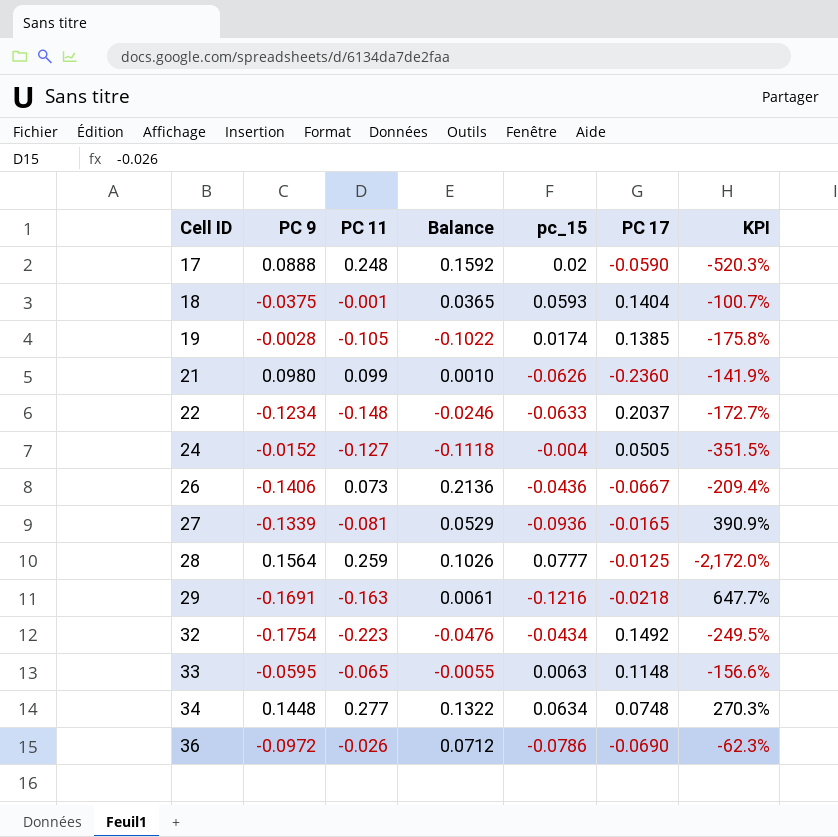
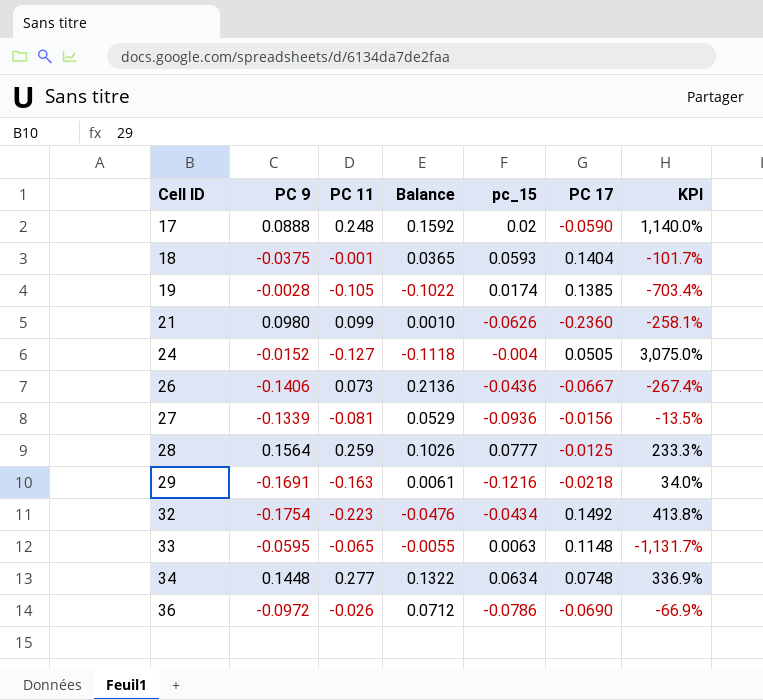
column KPI | formula: ([PC 11] - [PC 17]) / [PC 17] -> ([PC 11] - [pc_15]) / [pc_15]
row 22: -0.1234 | -0.148 | -0.0246 | -0.0633 | 0.2037 | -172.7% -> none
27 | PC 17: -0.0165 -> -0.0156

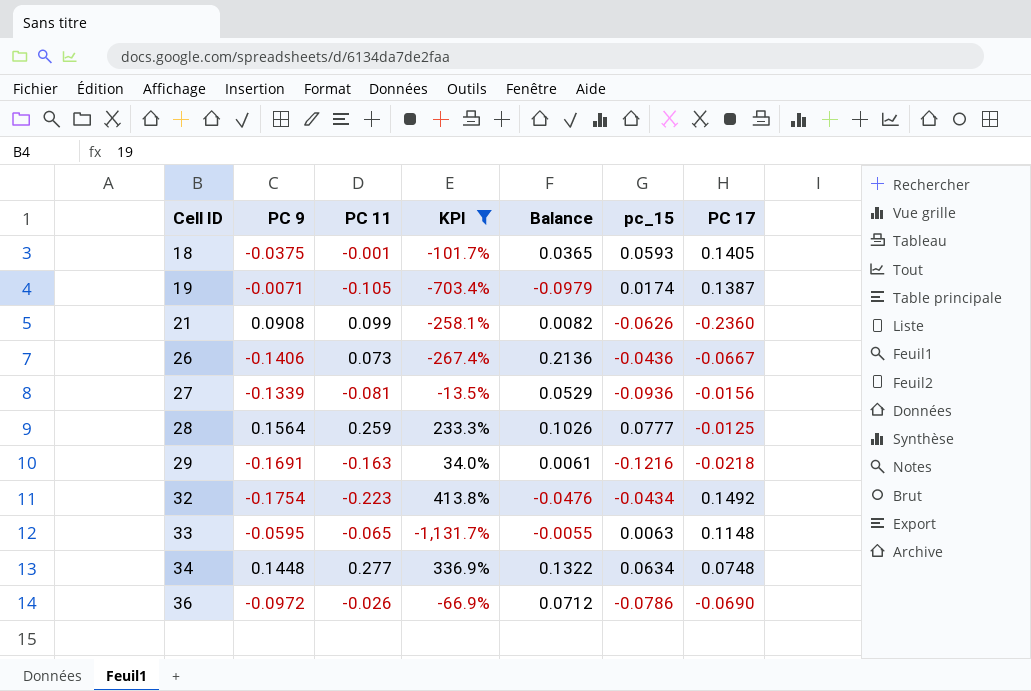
filter: none -> KPI <= 413.8%
column KPI | position: 7 -> 4
18 | PC 17: 0.1404 -> 0.1405
19 | PC 9: -0.0028 -> -0.0071
19 | Balance: -0.1022 -> -0.0979
19 | PC 17: 0.1385 -> 0.1387
21 | PC 9: 0.0980 -> 0.0908
21 | Balance: 0.0010 -> 0.0082

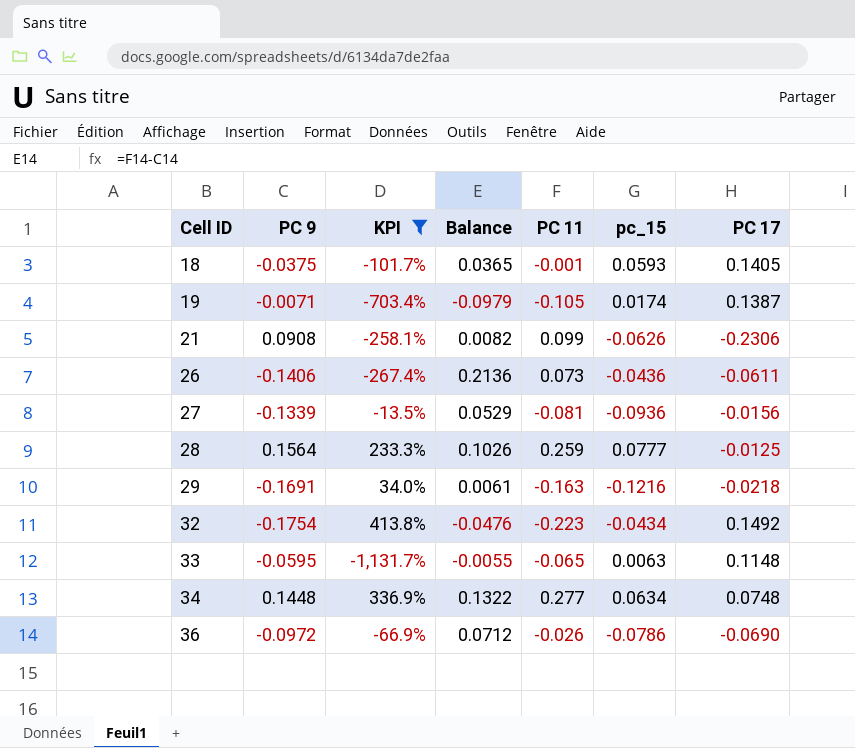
column PC 11 | position: 3 -> 5
21 | PC 17: -0.2360 -> -0.2306
26 | PC 17: -0.0667 -> -0.0611

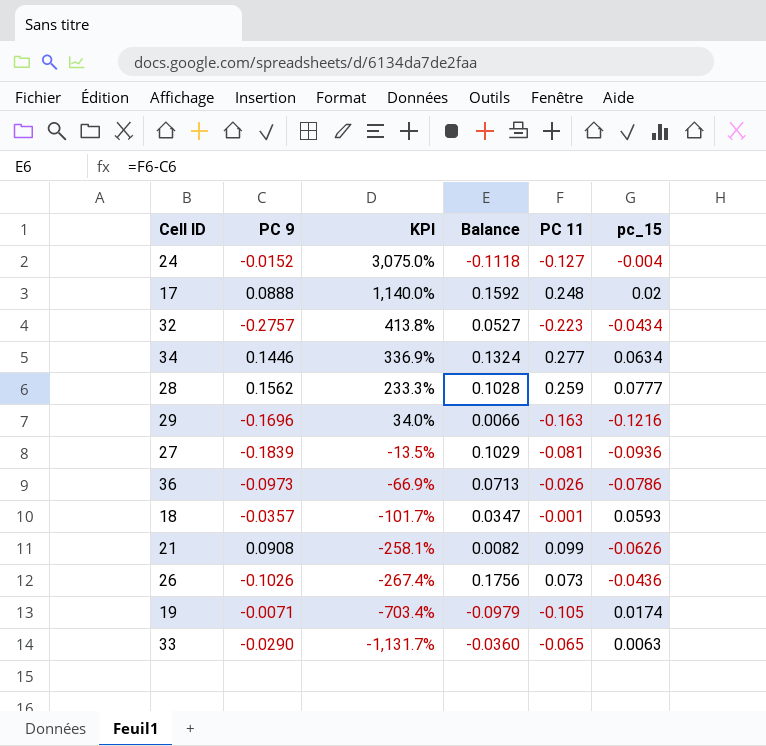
filter: KPI <= 413.8% -> none
row order: Cell ID ascending -> KPI descending
column PC 17 | position: 7 -> none
32 | PC 9: -0.1754 -> -0.2757
32 | Balance: -0.0476 -> 0.0527
34 | PC 9: 0.1448 -> 0.1446
34 | Balance: 0.1322 -> 0.1324
28 | PC 9: 0.1564 -> 0.1562
28 | Balance: 0.1026 -> 0.1028
29 | PC 9: -0.1691 -> -0.1696
29 | Balance: 0.0061 -> 0.0066
27 | PC 9: -0.1339 -> -0.1839
27 | Balance: 0.0529 -> 0.1029
36 | PC 9: -0.0972 -> -0.0973
36 | Balance: 0.0712 -> 0.0713
18 | PC 9: -0.0375 -> -0.0357
18 | Balance: 0.0365 -> 0.0347
26 | PC 9: -0.1406 -> -0.1026
26 | Balance: 0.2136 -> 0.1756
33 | PC 9: -0.0595 -> -0.0290
33 | Balance: -0.0055 -> -0.0360

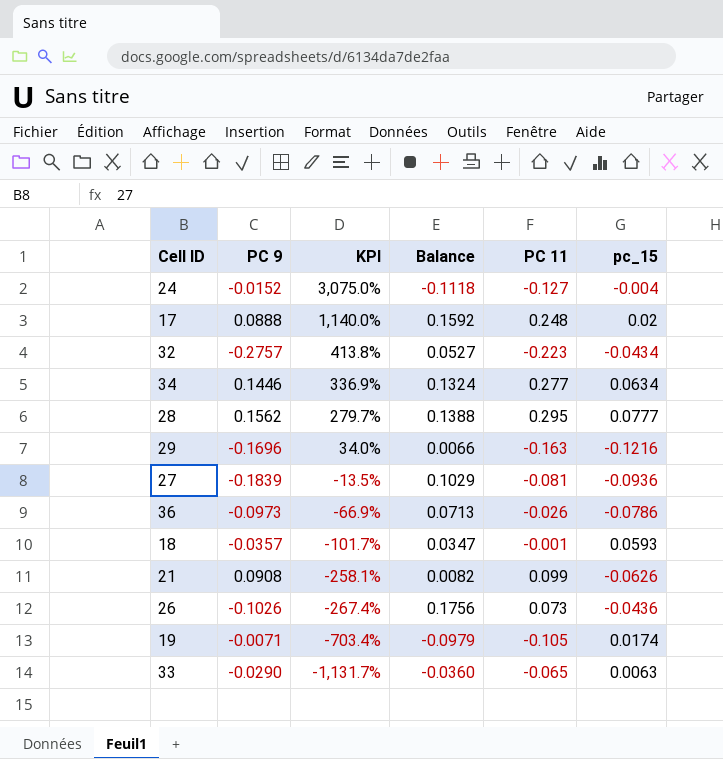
28 | KPI: 233.3% -> 279.7%
28 | Balance: 0.1028 -> 0.1388
28 | PC 11: 0.259 -> 0.295

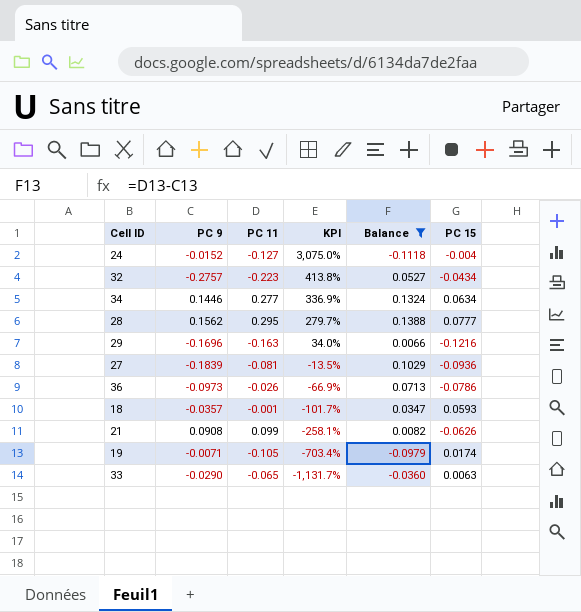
filter: none -> Balance <= 0.1388
column PC 11 | position: 5 -> 3
column name: pc_15 -> PC 15

